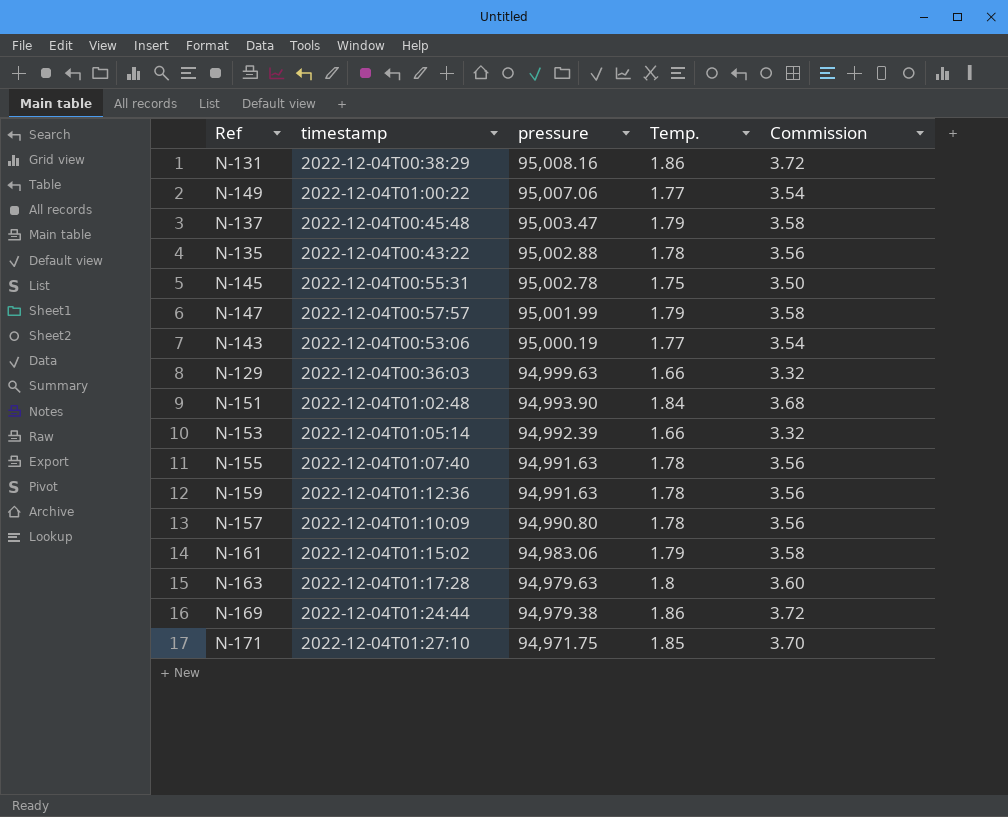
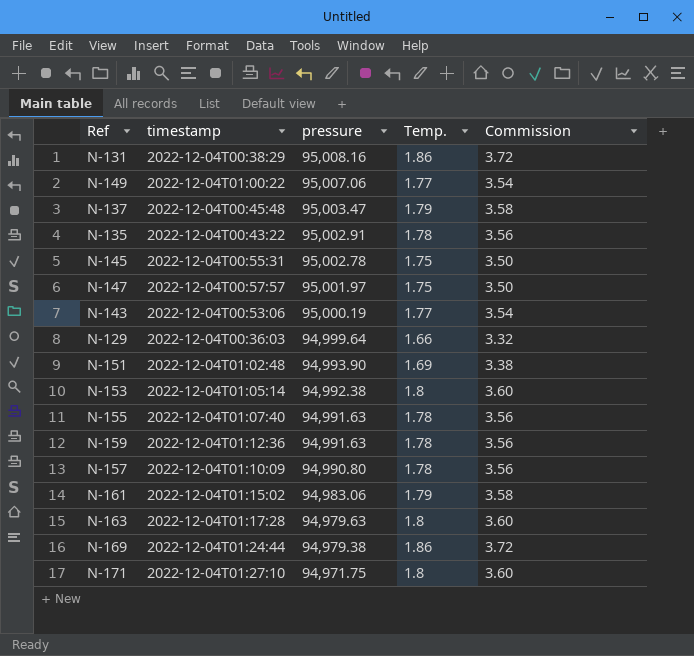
N-135 | pressure: 95,002.88 -> 95,002.91
N-147 | pressure: 95,001.99 -> 95,001.97
N-147 | Temp.: 1.79 -> 1.75
N-147 | Commission: 3.58 -> 3.50
N-129 | pressure: 94,999.63 -> 94,999.64
N-151 | Temp.: 1.84 -> 1.69
N-151 | Commission: 3.68 -> 3.38
N-153 | pressure: 94,992.39 -> 94,992.38
N-153 | Temp.: 1.66 -> 1.8
N-153 | Commission: 3.32 -> 3.60
N-171 | Temp.: 1.85 -> 1.8
N-171 | Commission: 3.70 -> 3.60

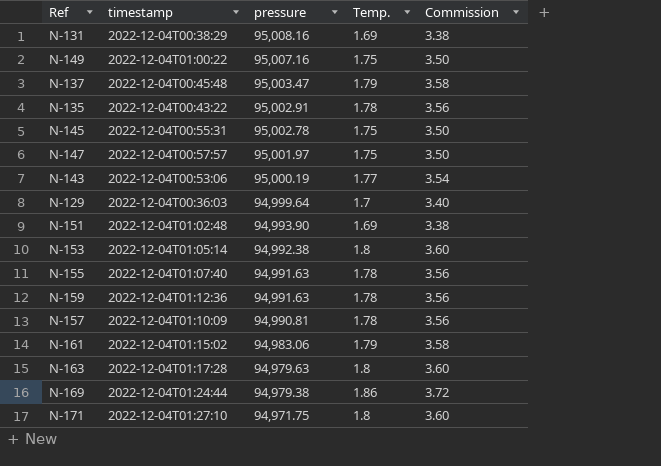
N-131 | Temp.: 1.86 -> 1.69
N-131 | Commission: 3.72 -> 3.38
N-149 | pressure: 95,007.06 -> 95,007.16
N-149 | Temp.: 1.77 -> 1.75
N-149 | Commission: 3.54 -> 3.50
N-129 | Temp.: 1.66 -> 1.7
N-129 | Commission: 3.32 -> 3.40
N-157 | pressure: 94,990.80 -> 94,990.81

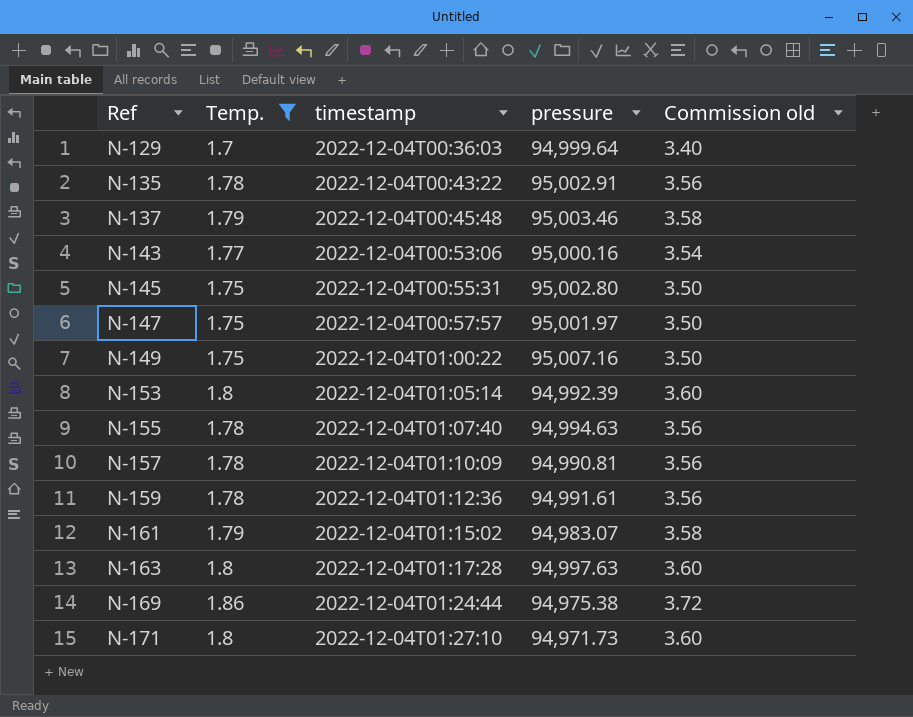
filter: none -> Temp. != 1.69
row order: pressure descending -> Ref ascending
column Temp. | position: 4 -> 2
column name: Commission -> Commission old
N-137 | pressure: 95,003.47 -> 95,003.46
N-143 | pressure: 95,000.19 -> 95,000.16
N-145 | pressure: 95,002.78 -> 95,002.80
N-153 | pressure: 94,992.38 -> 94,992.39
N-155 | pressure: 94,991.63 -> 94,994.63
N-159 | pressure: 94,991.63 -> 94,991.61
N-161 | pressure: 94,983.06 -> 94,983.07
N-163 | pressure: 94,979.63 -> 94,997.63
N-169 | pressure: 94,979.38 -> 94,975.38
N-171 | pressure: 94,971.75 -> 94,971.73

